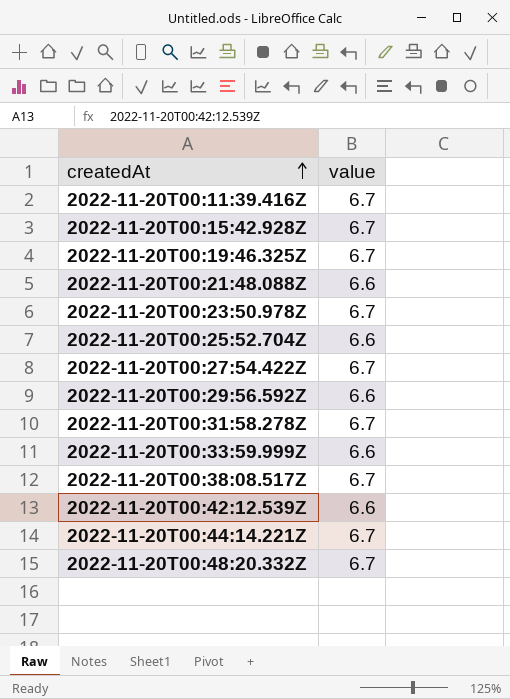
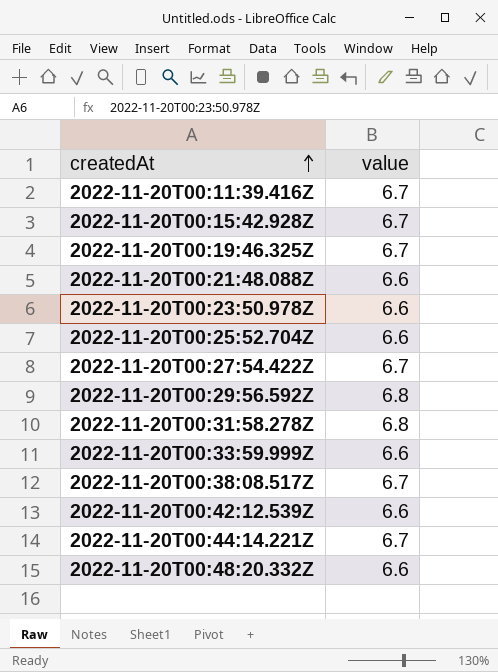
2022-11-20T00:23:50.978Z | value: 6.7 -> 6.6
2022-11-20T00:29:56.592Z | value: 6.6 -> 6.8
2022-11-20T00:31:58.278Z | value: 6.7 -> 6.8
2022-11-20T00:48:20.332Z | value: 6.7 -> 6.6

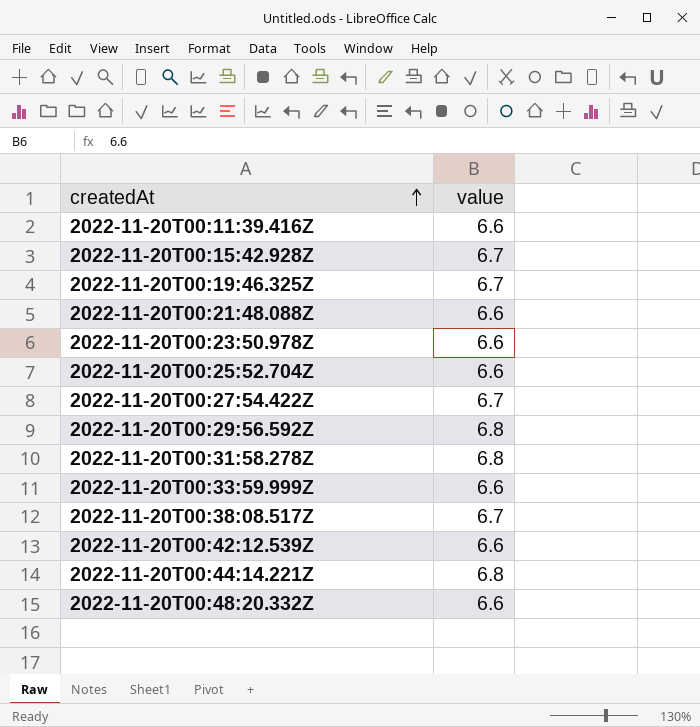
2022-11-20T00:11:39.416Z | value: 6.7 -> 6.6
2022-11-20T00:44:14.221Z | value: 6.7 -> 6.8

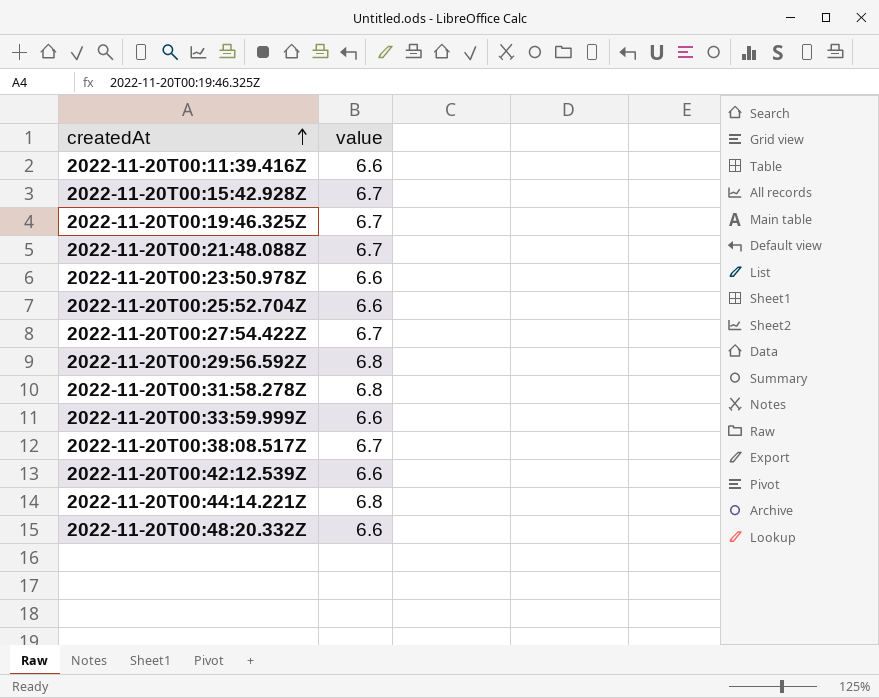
2022-11-20T00:21:48.088Z | value: 6.6 -> 6.7

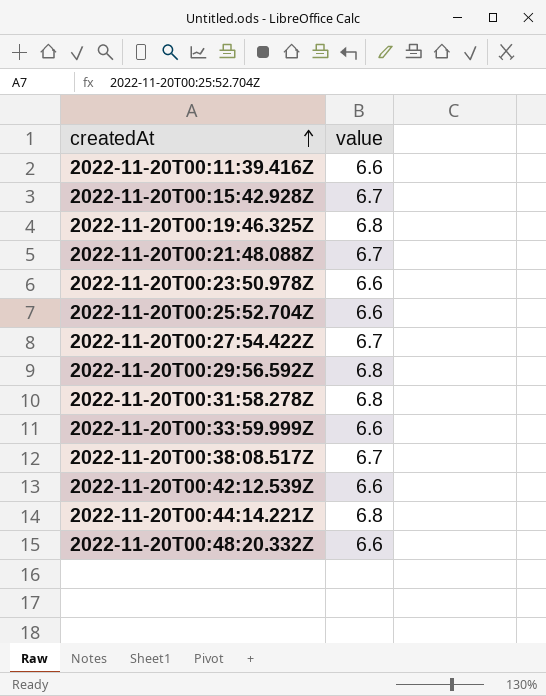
2022-11-20T00:19:46.325Z | value: 6.7 -> 6.8

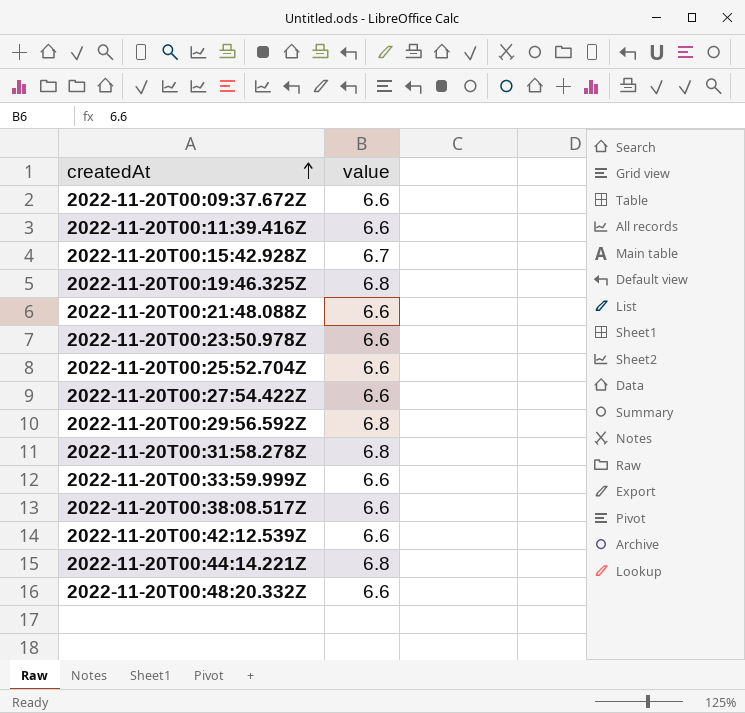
row 2022-11-20T00:09:37.672Z: none -> 6.6
2022-11-20T00:21:48.088Z | value: 6.7 -> 6.6
2022-11-20T00:27:54.422Z | value: 6.7 -> 6.6
2022-11-20T00:38:08.517Z | value: 6.7 -> 6.6

